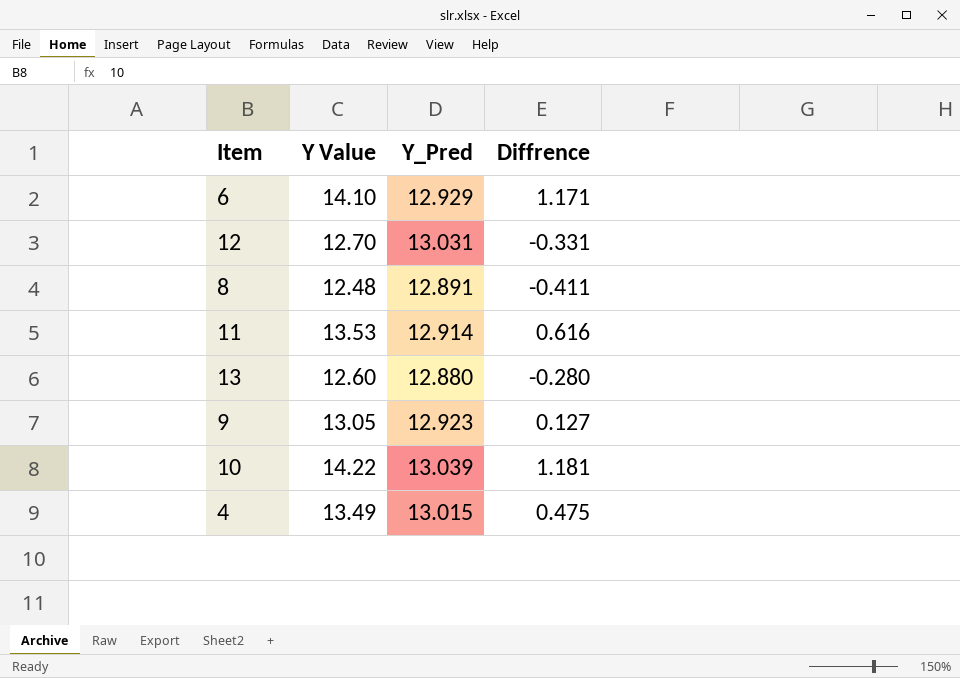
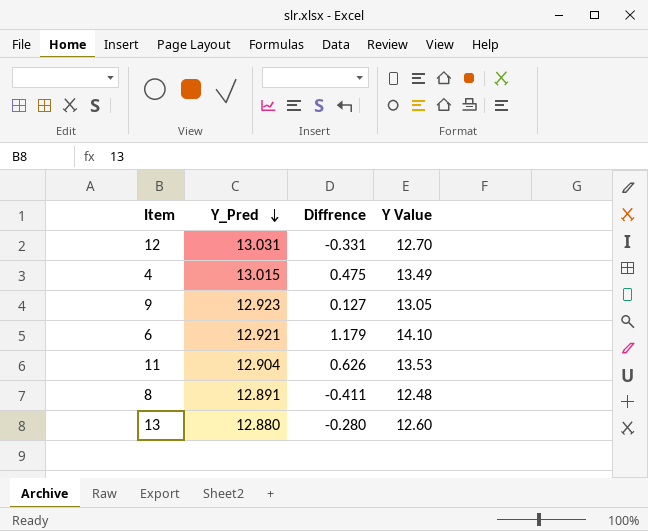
row order: none -> Y_Pred descending
column Y Value | position: 2 -> 4
row 10: 14.22 | 13.039 | 1.181 -> none
6 | Y_Pred: 12.929 -> 12.921
6 | Diffrence: 1.171 -> 1.179
11 | Y_Pred: 12.914 -> 12.904
11 | Diffrence: 0.616 -> 0.626

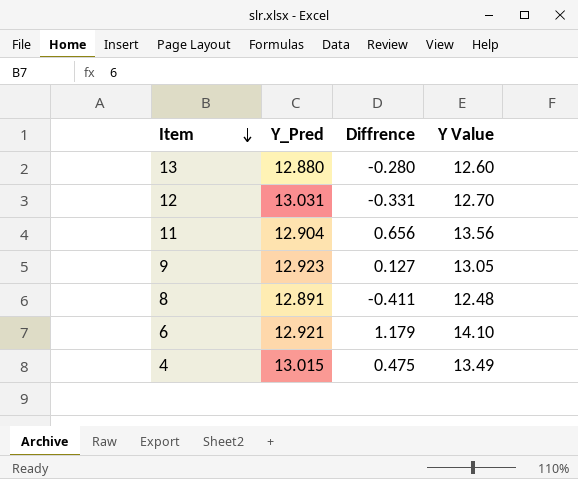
row order: Y_Pred descending -> Item descending
11 | Diffrence: 0.626 -> 0.656
11 | Y Value: 13.53 -> 13.56

